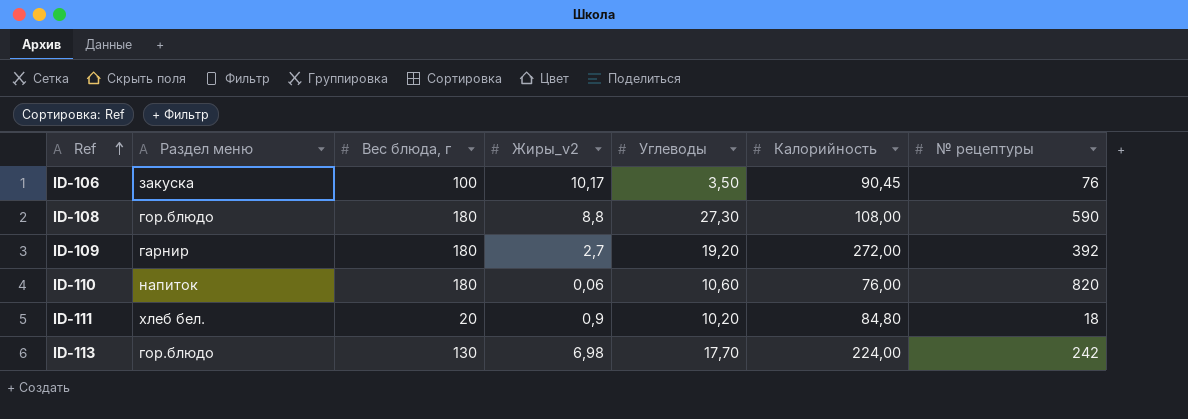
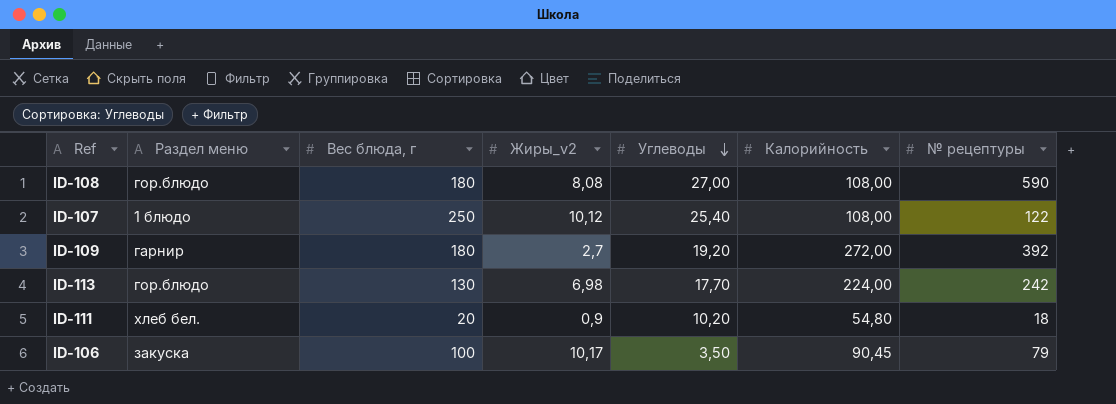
row order: Ref ascending -> Углеводы descending
row ID-110: напиток | 180 | 0,06 | 10,60 | 76,00 | 820 -> none
ID-108 | Жиры_v2: 8,8 -> 8,08
ID-108 | Углеводы: 27,30 -> 27,00
row ID-107: none -> 1 блюдо | 250 | 10,12 | 25,40 | 108,00 | 122
ID-111 | Калорийность: 84,80 -> 54,80
ID-106 | № рецептуры: 76 -> 79

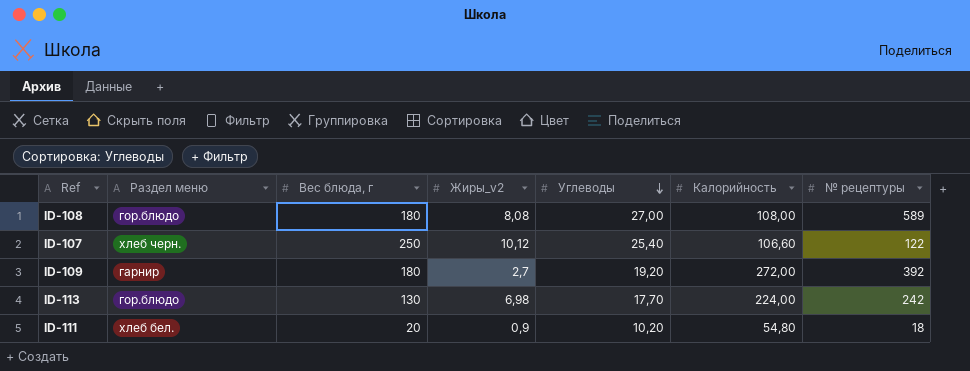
row ID-106: закуска | 100 | 10,17 | 3,50 | 90,45 | 79 -> none
ID-108 | № рецептуры: 590 -> 589
ID-107 | Раздел меню: 1 блюдо -> хлеб черн.
ID-107 | Калорийность: 108,00 -> 106,60

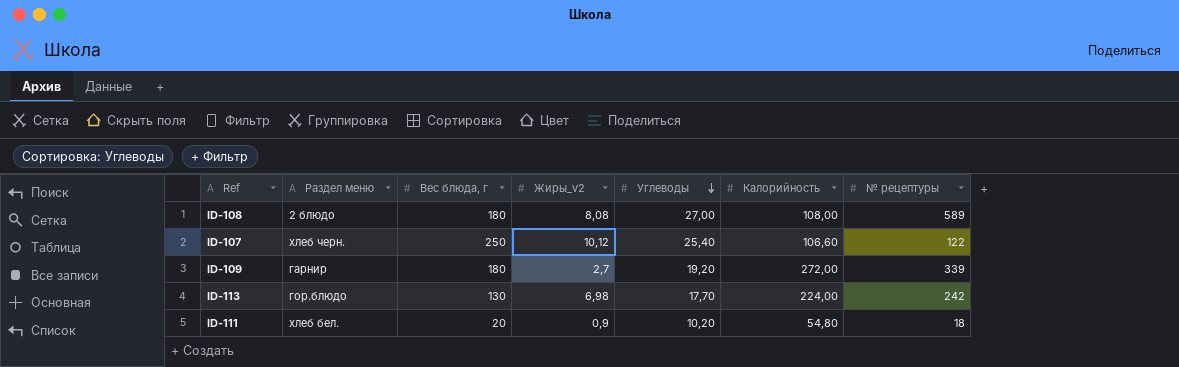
ID-108 | Раздел меню: гор.блюдо -> 2 блюдо
ID-109 | № рецептуры: 392 -> 339

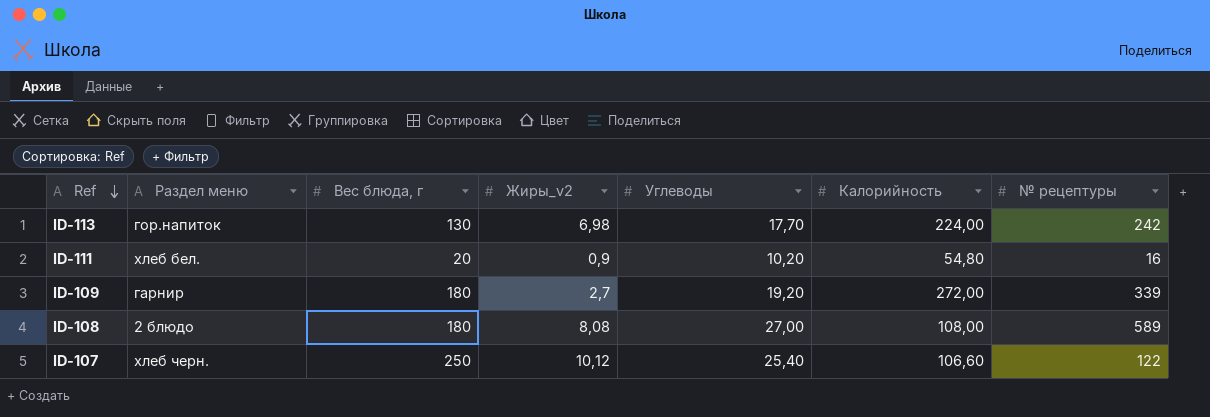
row order: Углеводы descending -> Ref descending
ID-113 | Раздел меню: гор.блюдо -> гор.напиток
ID-111 | № рецептуры: 18 -> 16

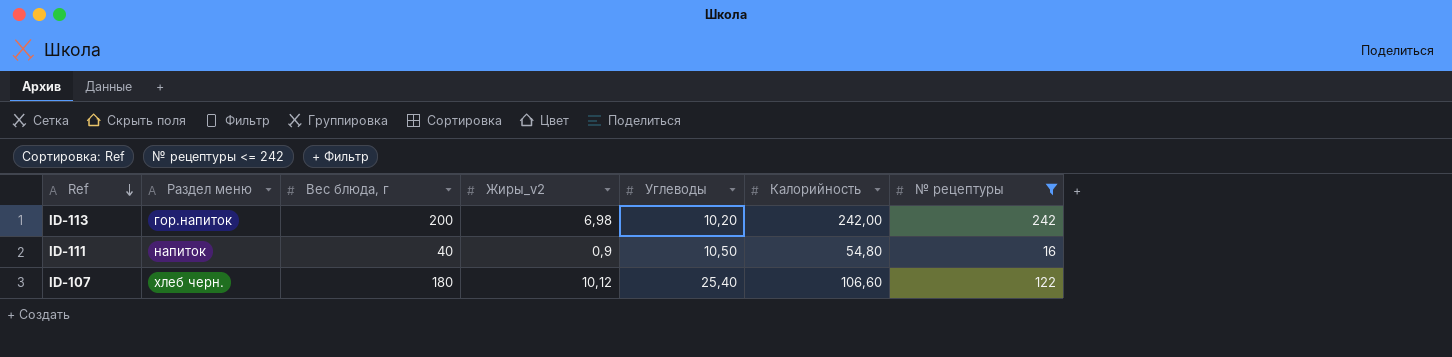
filter: none -> № рецептуры <= 242
ID-113 | Вес блюда, г: 130 -> 200
ID-113 | Углеводы: 17,70 -> 10,20
ID-113 | Калорийность: 224,00 -> 242,00
ID-111 | Раздел меню: хлеб бел. -> напиток
ID-111 | Вес блюда, г: 20 -> 40
ID-111 | Углеводы: 10,20 -> 10,50
ID-107 | Вес блюда, г: 250 -> 180

